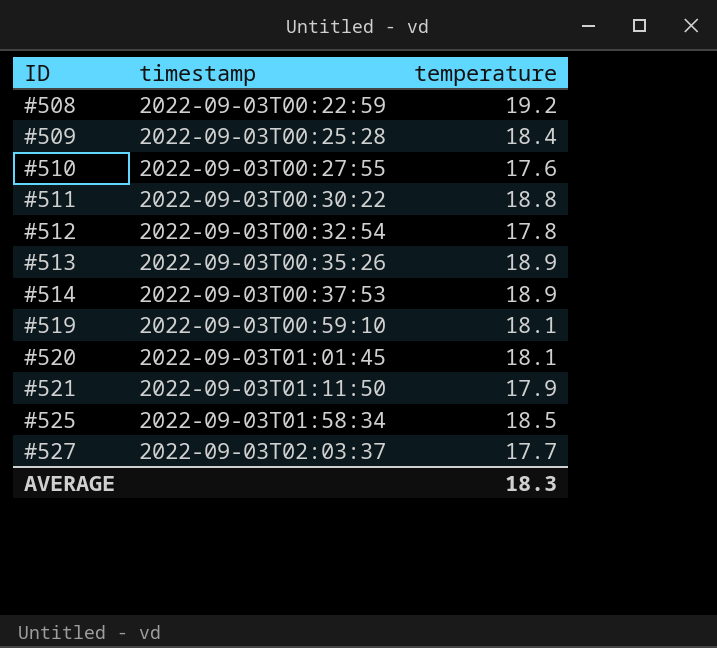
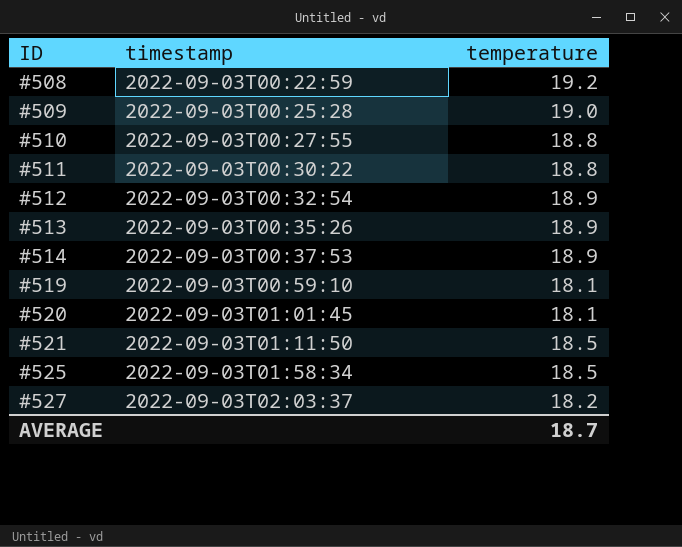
#509 | temperature: 18.4 -> 19.0
#510 | temperature: 17.6 -> 18.8
#512 | temperature: 17.8 -> 18.9
#521 | temperature: 17.9 -> 18.5
#527 | temperature: 17.7 -> 18.2
AVERAGE | temperature: 18.3 -> 18.7

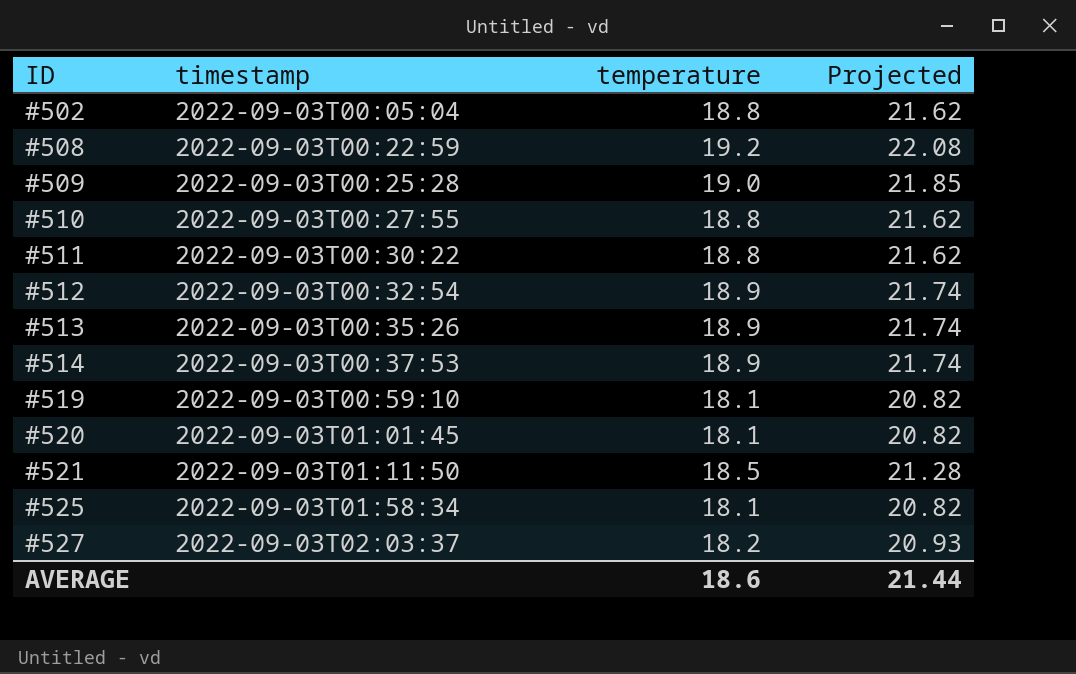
column Projected | formula: none -> [temperature] * 1.15
row #502: none -> 2022-09-03T00:05:04 | 18.8 | 21.62
#525 | temperature: 18.5 -> 18.1
AVERAGE | temperature: 18.7 -> 18.6

